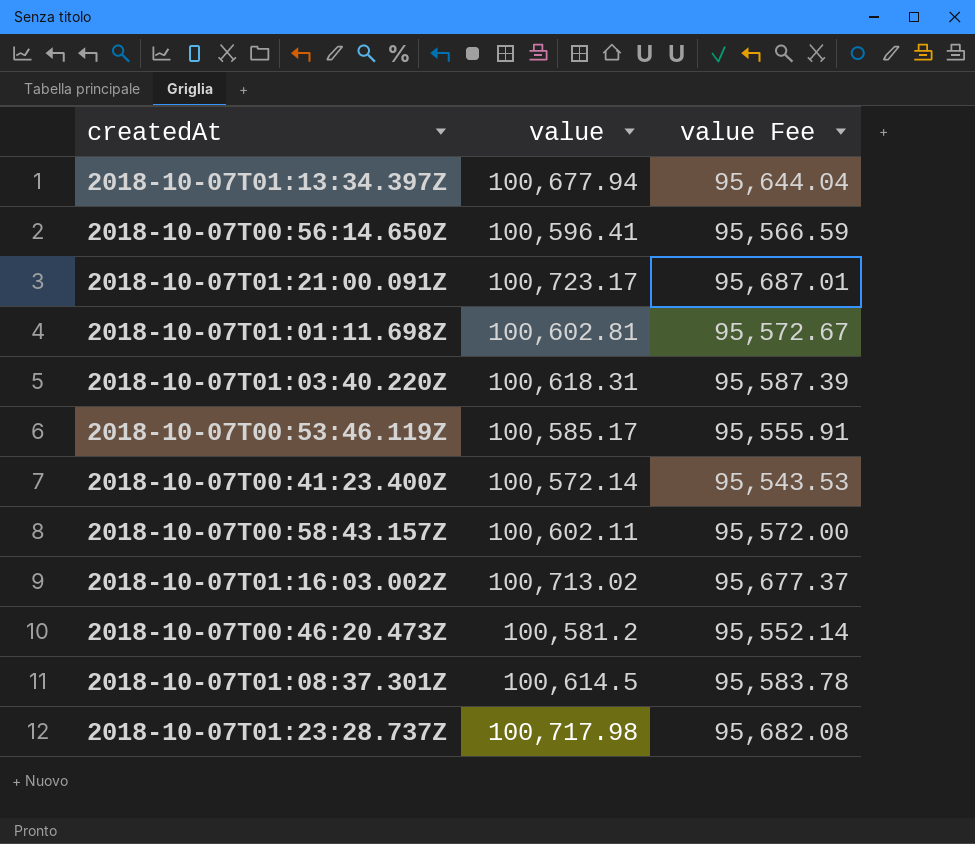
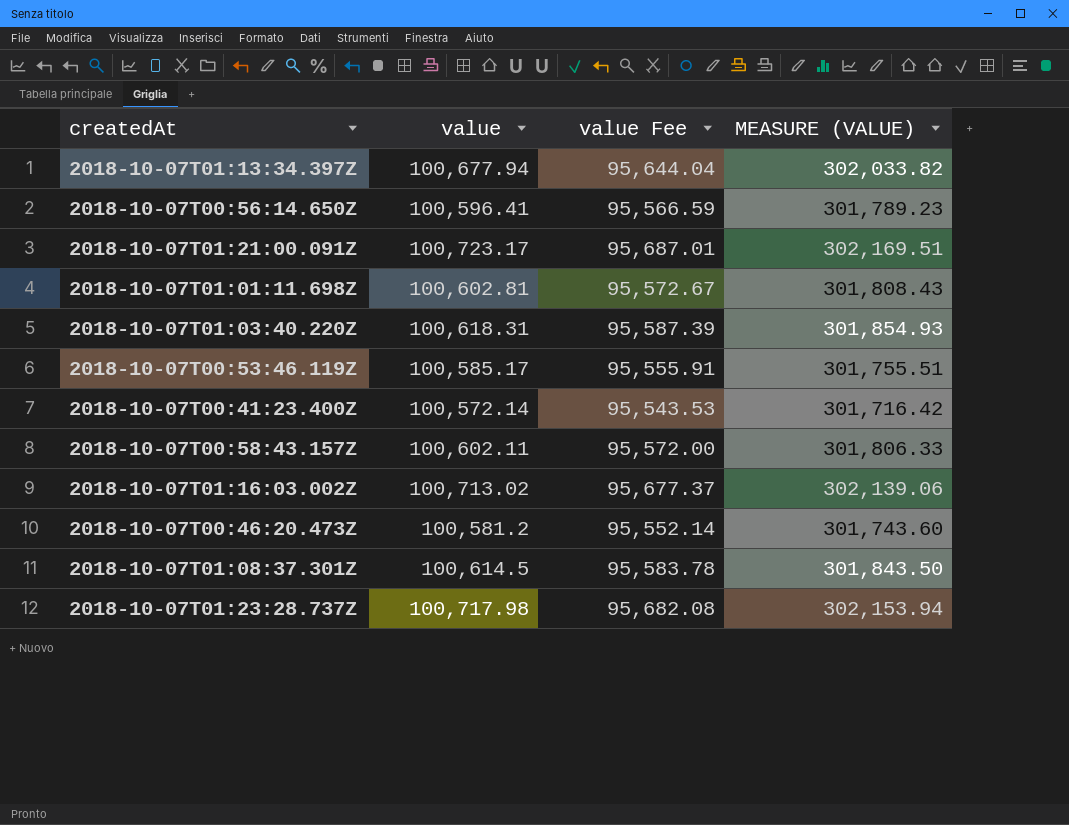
column MEASURE (VALUE) | formula: none -> [value] * 3

